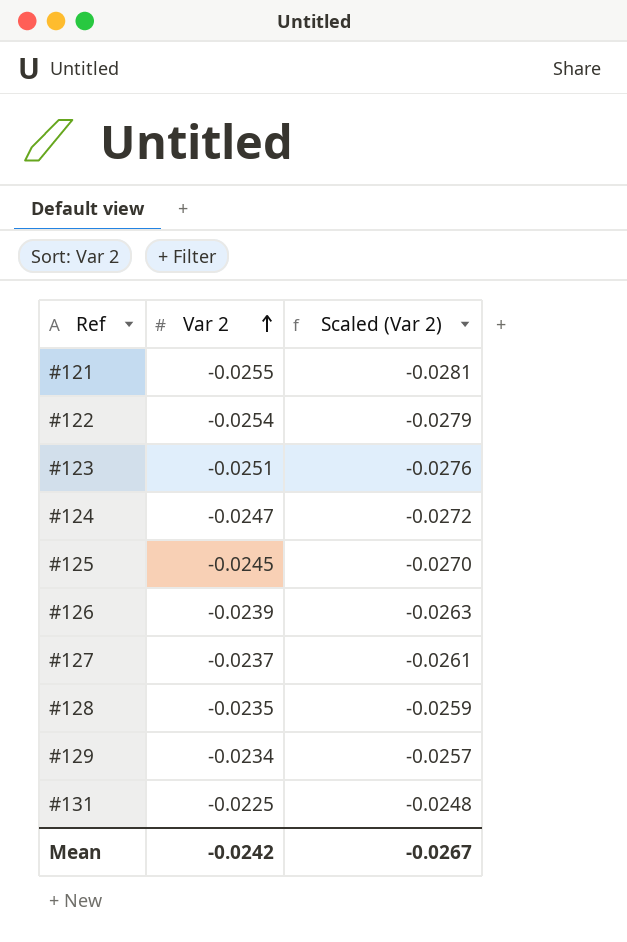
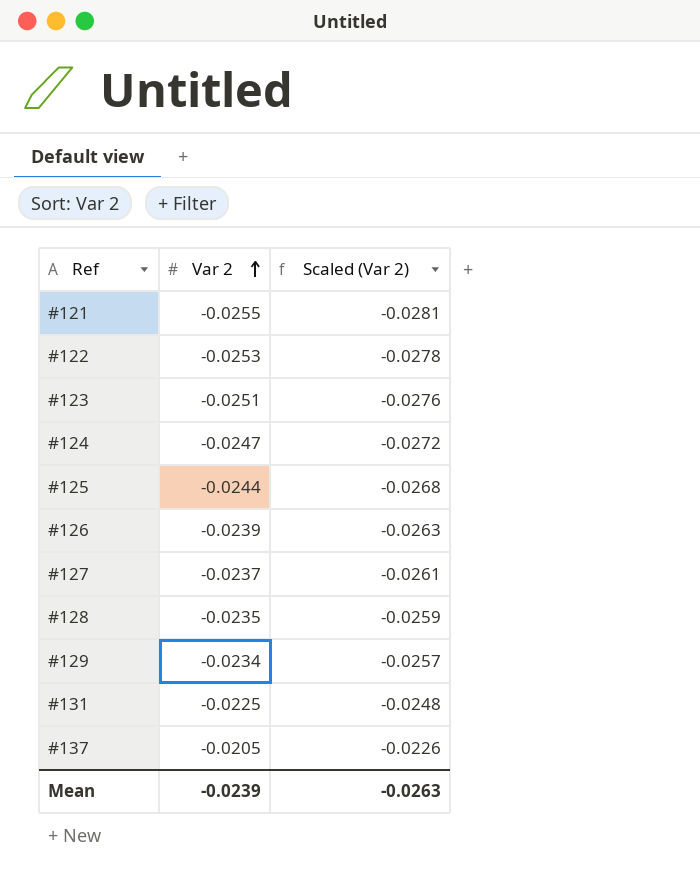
#122 | Var 2: -0.0254 -> -0.0253
#122 | Scaled (Var 2): -0.0279 -> -0.0278
#125 | Var 2: -0.0245 -> -0.0244
#125 | Scaled (Var 2): -0.0270 -> -0.0268
row #137: none -> -0.0205 | -0.0226
Mean | Var 2: -0.0242 -> -0.0239
Mean | Scaled (Var 2): -0.0267 -> -0.0263

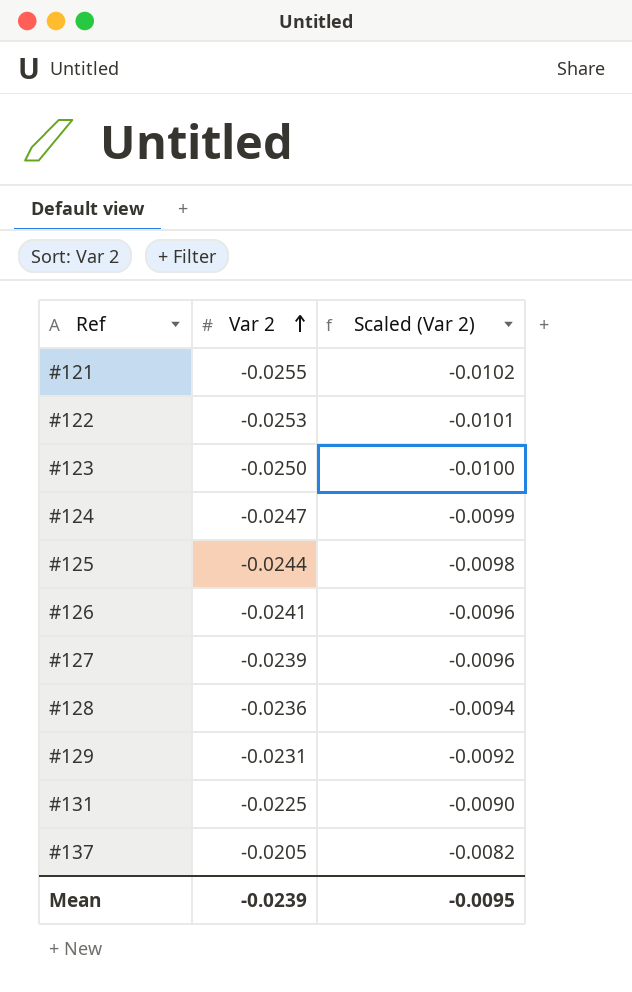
column Scaled (Var 2) | formula: [Var 2] * 1.1 -> [Var 2] * 0.4
#123 | Var 2: -0.0251 -> -0.0250
#126 | Var 2: -0.0239 -> -0.0241
#127 | Var 2: -0.0237 -> -0.0239
#128 | Var 2: -0.0235 -> -0.0236
#129 | Var 2: -0.0234 -> -0.0231
Mean | Scaled (Var 2): -0.0263 -> -0.0095

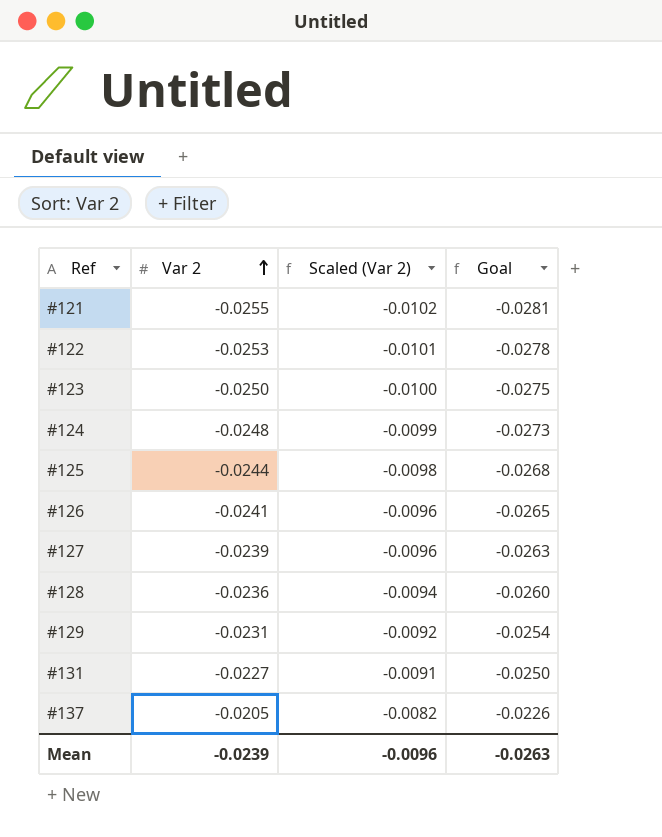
column Goal | formula: none -> [Var 2] * 1.1
#124 | Var 2: -0.0247 -> -0.0248
#131 | Var 2: -0.0225 -> -0.0227
#131 | Scaled (Var 2): -0.0090 -> -0.0091
Mean | Scaled (Var 2): -0.0095 -> -0.0096

